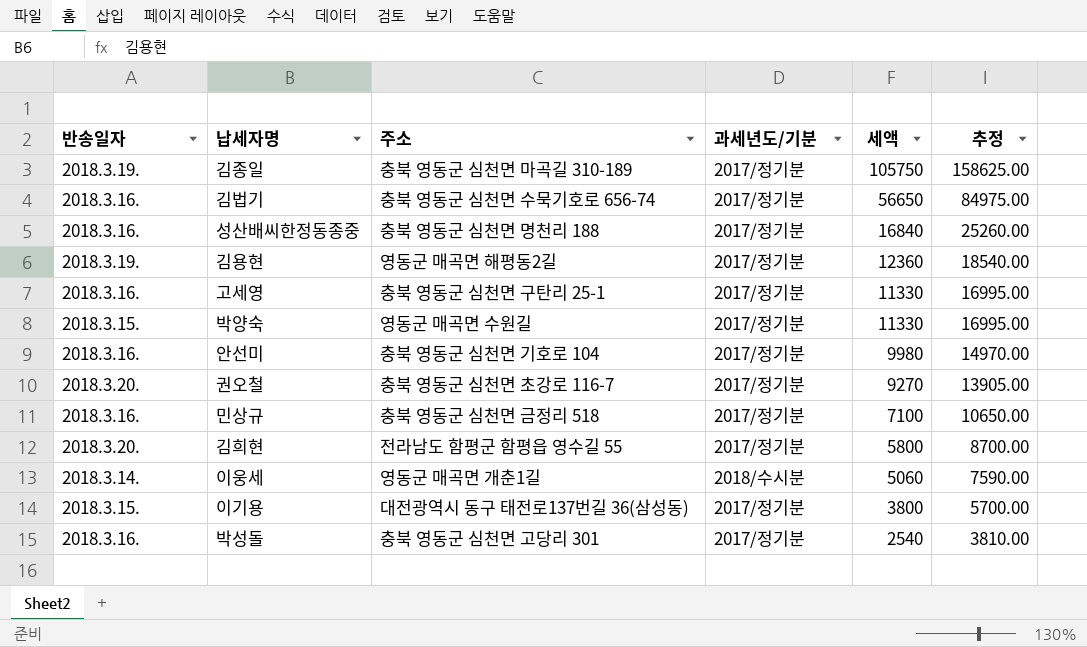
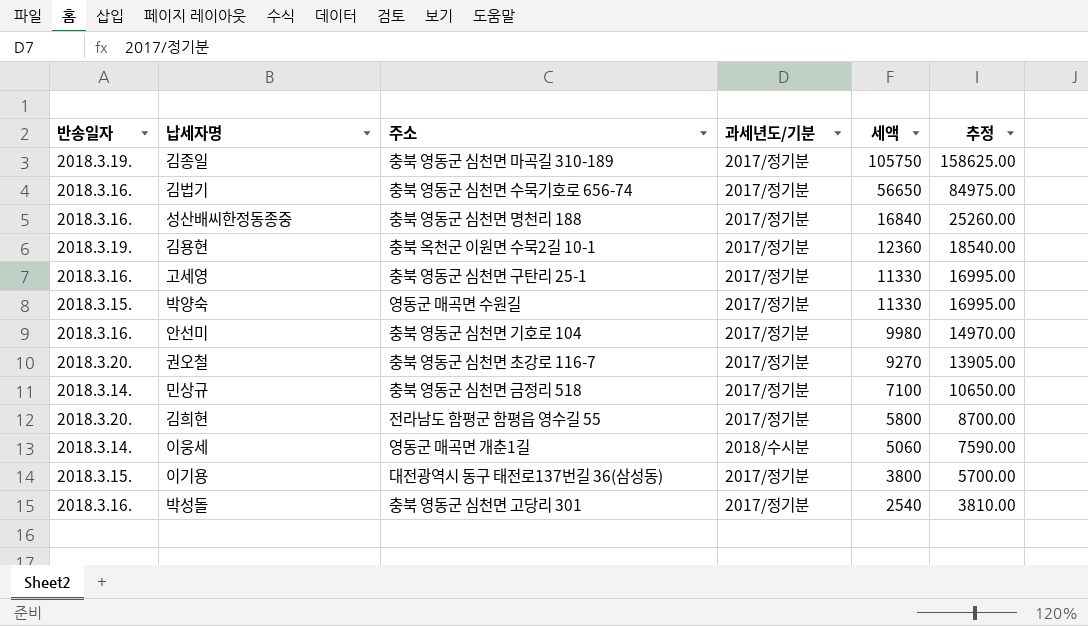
김용현 | 주소: 영동군 매곡면 해평동2길 -> 충북 옥천군 이원면 수묵2길 10-1
민상규 | 반송일자: 2018.3.16. -> 2018.3.14.

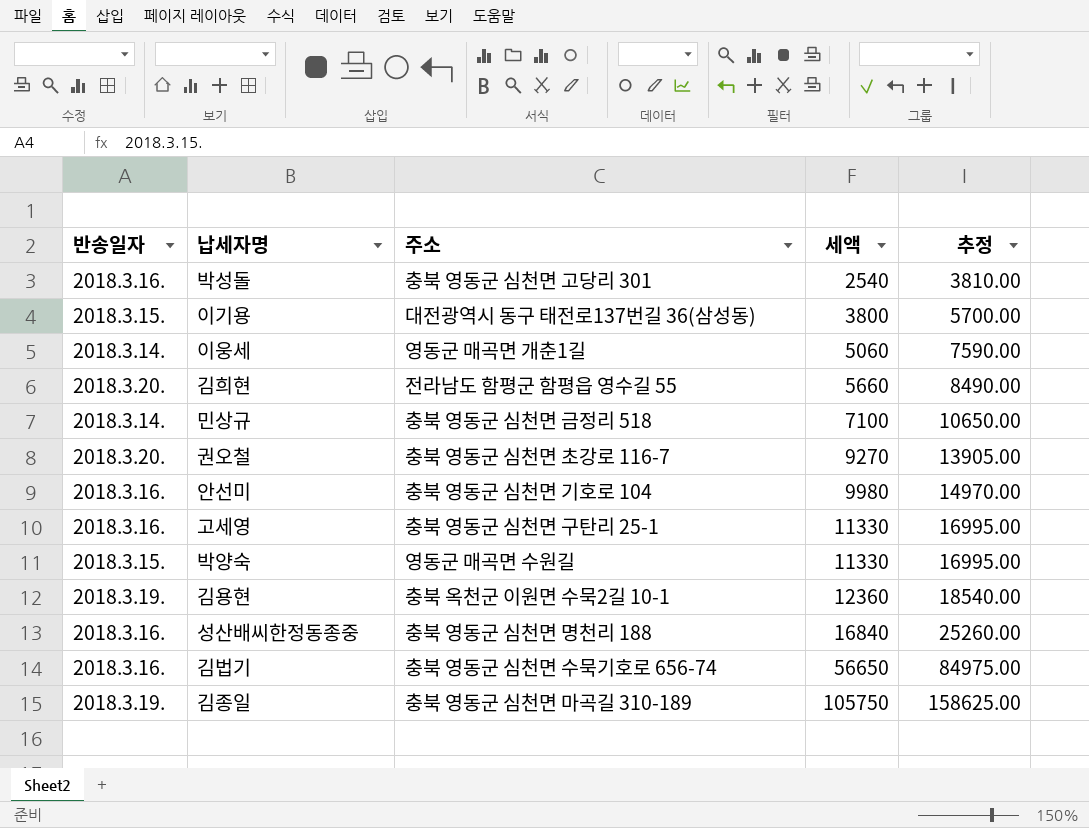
row order: 세액 descending -> 세액 ascending
column 과세년도/기분 | position: 4 -> none
김희현 | 세액: 5800 -> 5660
김희현 | 추정: 8700.00 -> 8490.00

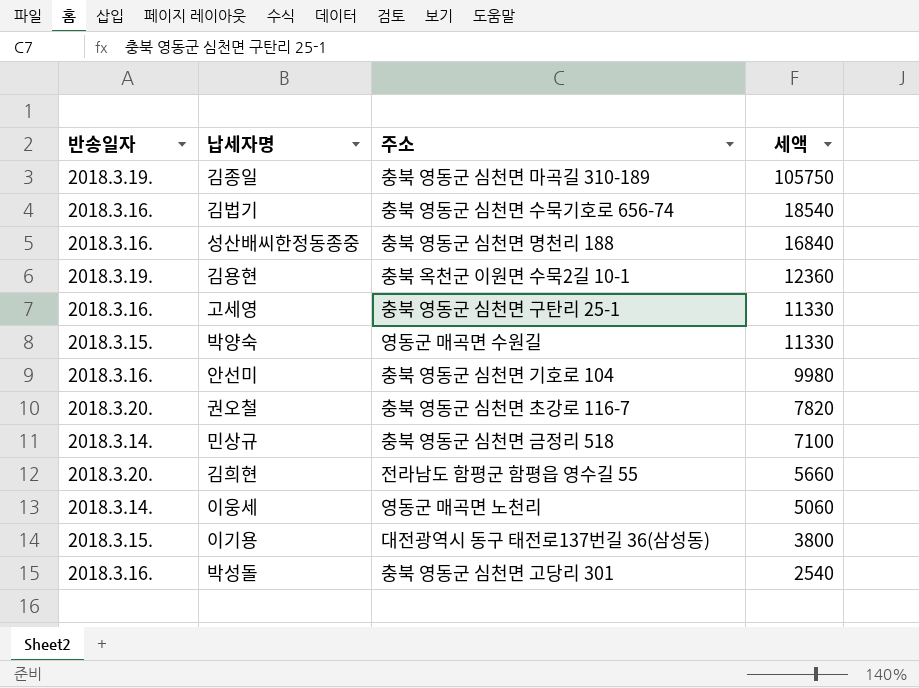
row order: 세액 ascending -> 세액 descending
column 추정 | formula: [세액] * 1.5 -> none
김법기 | 세액: 56650 -> 18540
권오철 | 세액: 9270 -> 7820
이웅세 | 주소: 영동군 매곡면 개춘1길 -> 영동군 매곡면 노천리

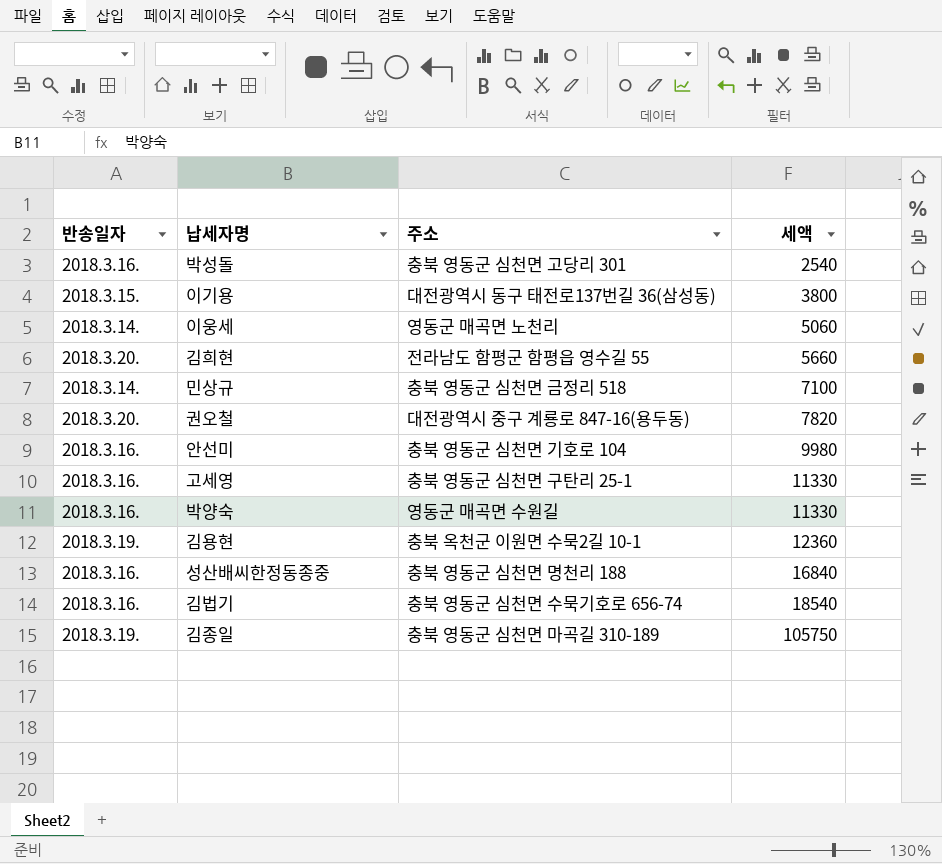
row order: 세액 descending -> 세액 ascending
권오철 | 주소: 충북 영동군 심천면 초강로 116-7 -> 대전광역시 중구 계룡로 847-16(용두동)
박양숙 | 반송일자: 2018.3.15. -> 2018.3.16.

